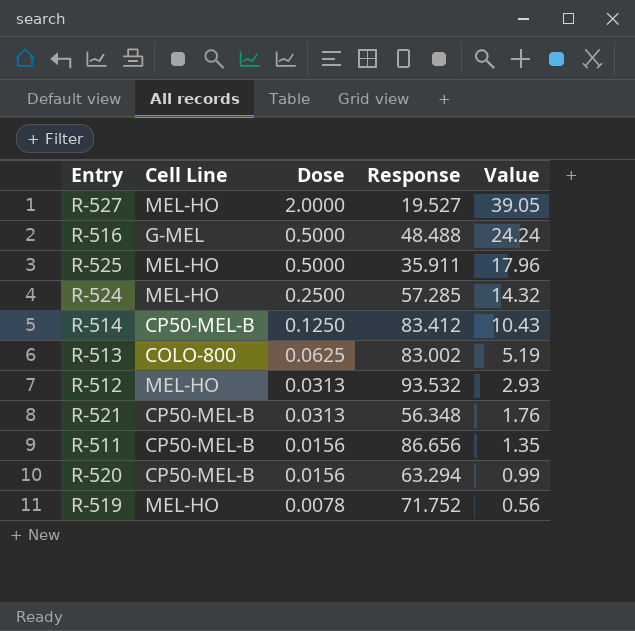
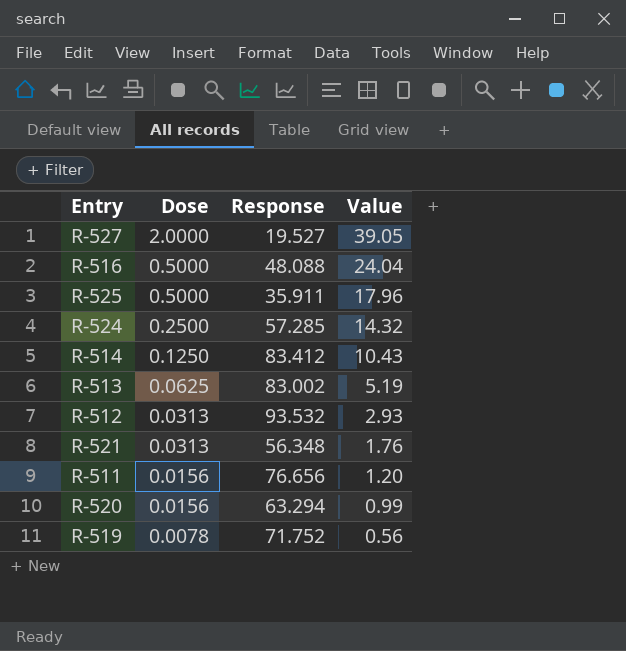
column Cell Line | position: 2 -> none
R-516 | Response: 48.488 -> 48.088
R-516 | Value: 24.24 -> 24.04
R-511 | Response: 86.656 -> 76.656
R-511 | Value: 1.35 -> 1.20

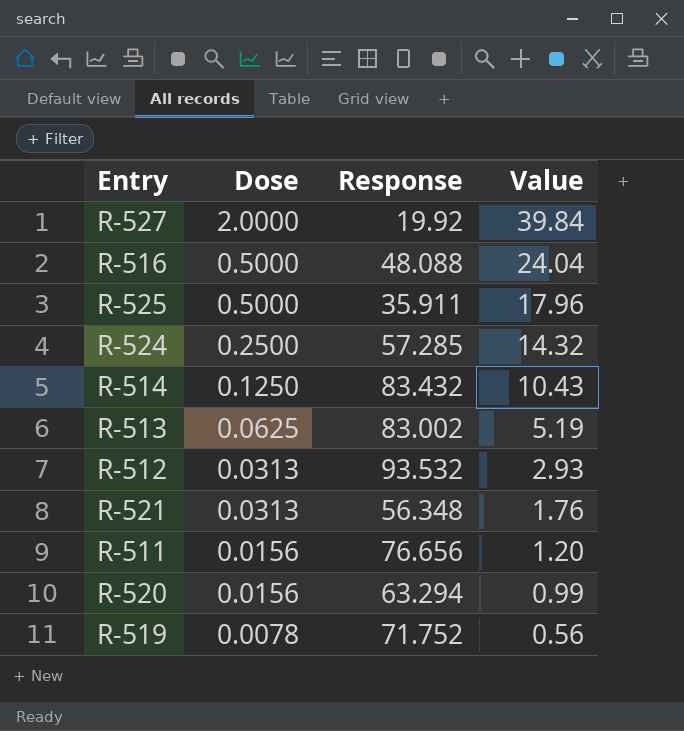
R-527 | Response: 19.527 -> 19.92
R-527 | Value: 39.05 -> 39.84
R-514 | Response: 83.412 -> 83.432

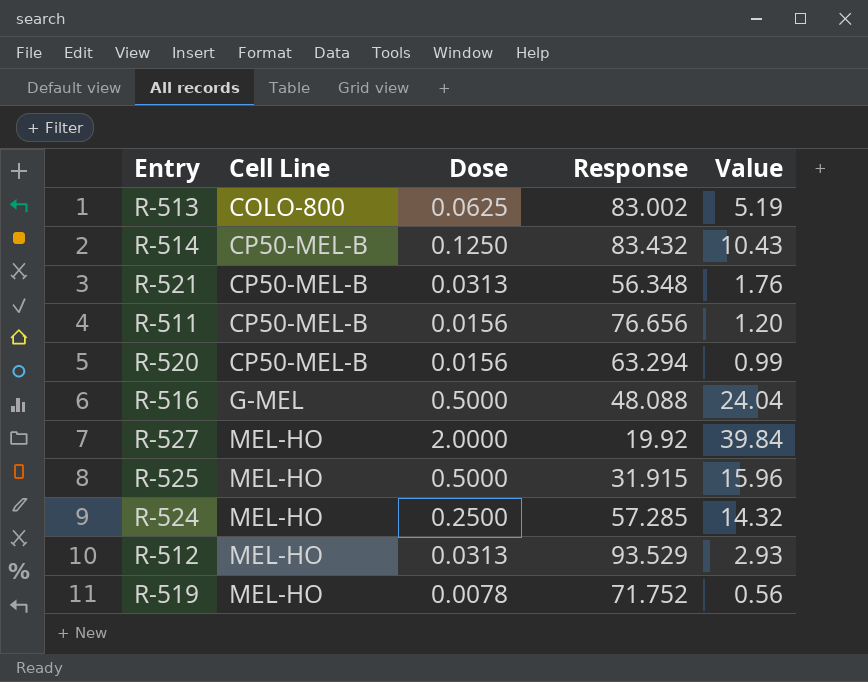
row order: Dose descending -> Cell Line ascending
column Cell Line | position: none -> 2
R-525 | Response: 35.911 -> 31.915
R-525 | Value: 17.96 -> 15.96
R-512 | Response: 93.532 -> 93.529

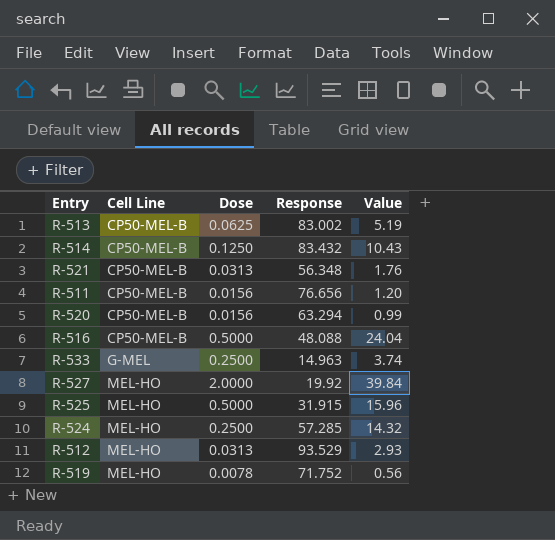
R-513 | Cell Line: COLO-800 -> CP50-MEL-B
R-516 | Cell Line: G-MEL -> CP50-MEL-B
row R-533: none -> G-MEL | 0.2500 | 14.963 | 3.74

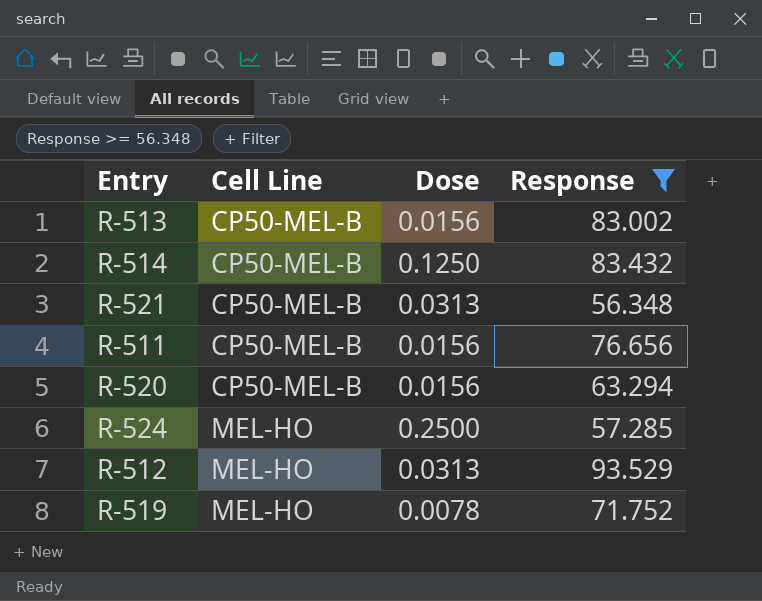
filter: none -> Response >= 56.348
column Value | formula: [Dose] * [Response] -> none
R-513 | Dose: 0.0625 -> 0.0156

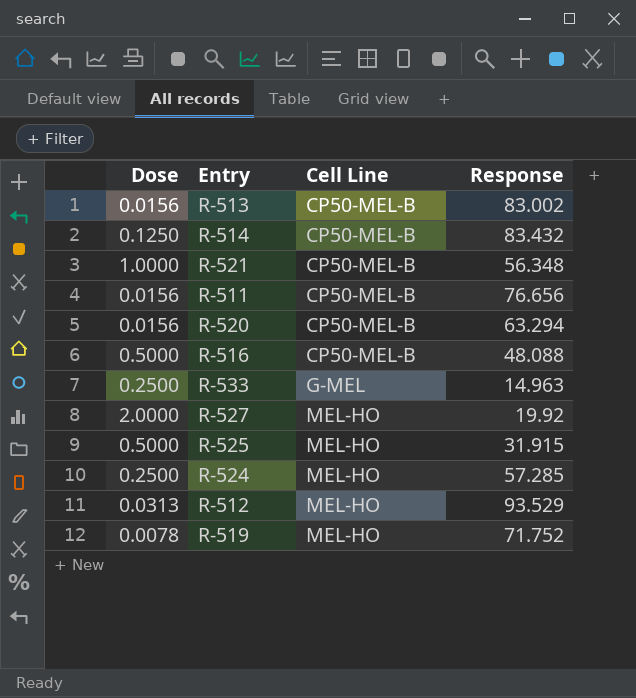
filter: Response >= 56.348 -> none
column Dose | position: 3 -> 1
R-521 | Dose: 0.0313 -> 1.0000

